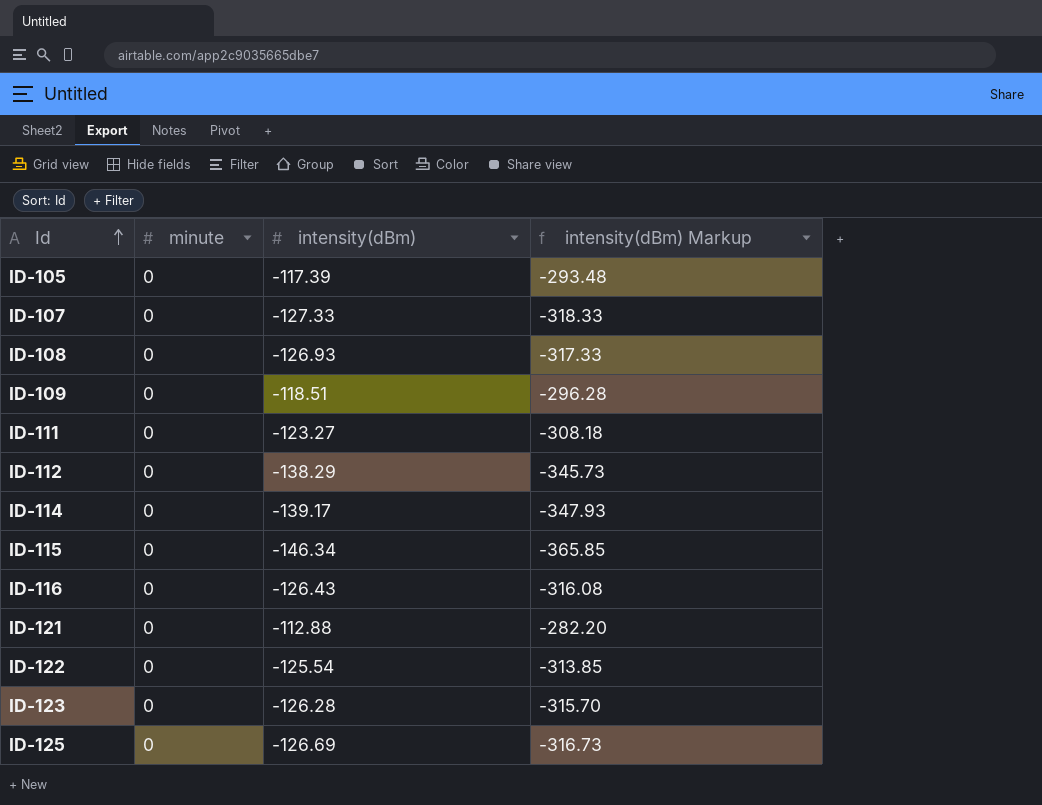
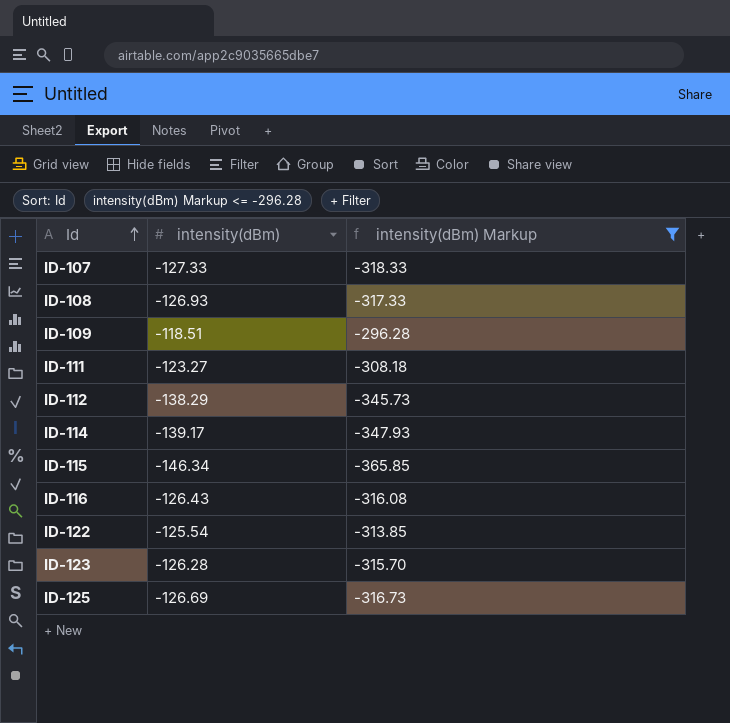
filter: none -> intensity(dBm) Markup <= -296.28
column minute | position: 2 -> none

